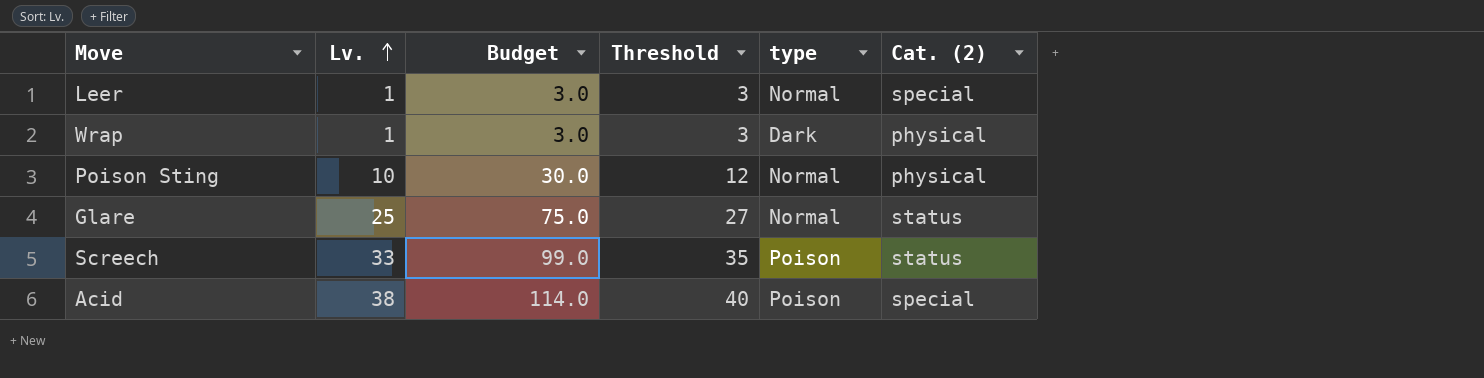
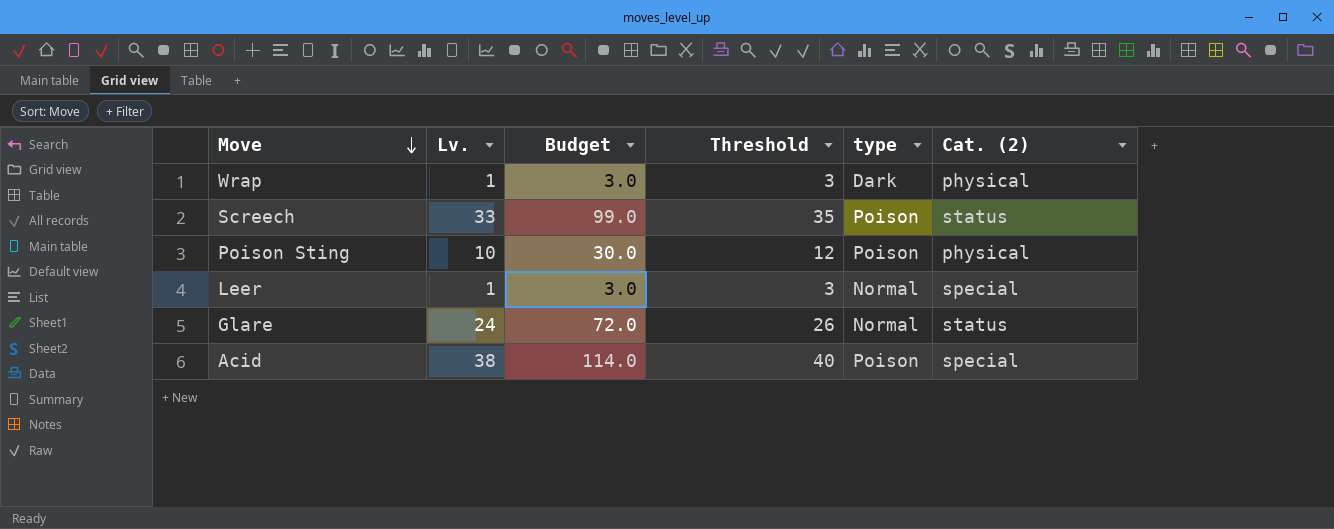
row order: Lv. ascending -> Move descending
Poison Sting | type: Normal -> Poison
Glare | Lv.: 25 -> 24
Glare | Budget: 75.0 -> 72.0
Glare | Threshold: 27 -> 26

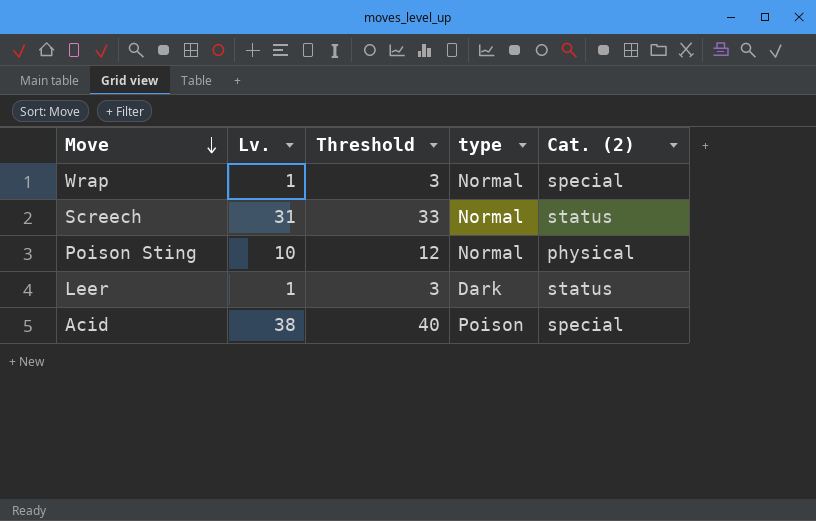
column Budget | formula: [Lv.] * 3 -> none
row Glare: 24 | 72.0 | 26 | Normal | status -> none
Wrap | type: Dark -> Normal
Wrap | Cat. (2): physical -> special
Screech | Lv.: 33 -> 31
Screech | Threshold: 35 -> 33
Screech | type: Poison -> Normal
Poison Sting | type: Poison -> Normal
Leer | type: Normal -> Dark
Leer | Cat. (2): special -> status

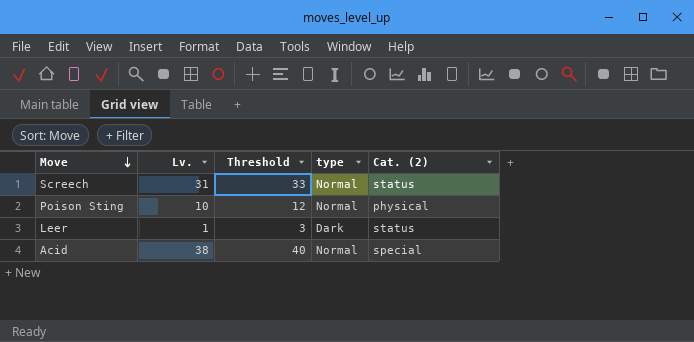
row Wrap: 1 | 3 | Normal | special -> none
Acid | type: Poison -> Normal

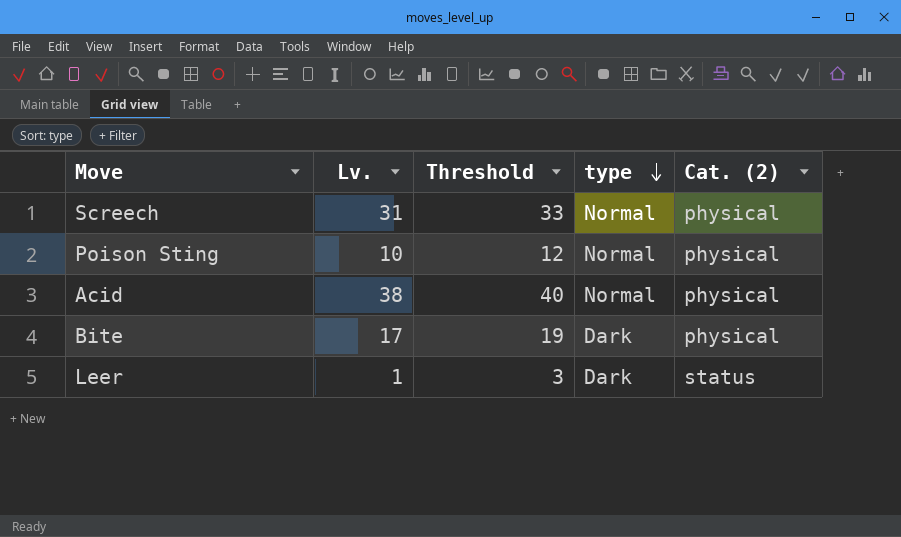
row order: Move descending -> type descending
Screech | Cat. (2): status -> physical
Acid | Cat. (2): special -> physical
row Bite: none -> 17 | 19 | Dark | physical

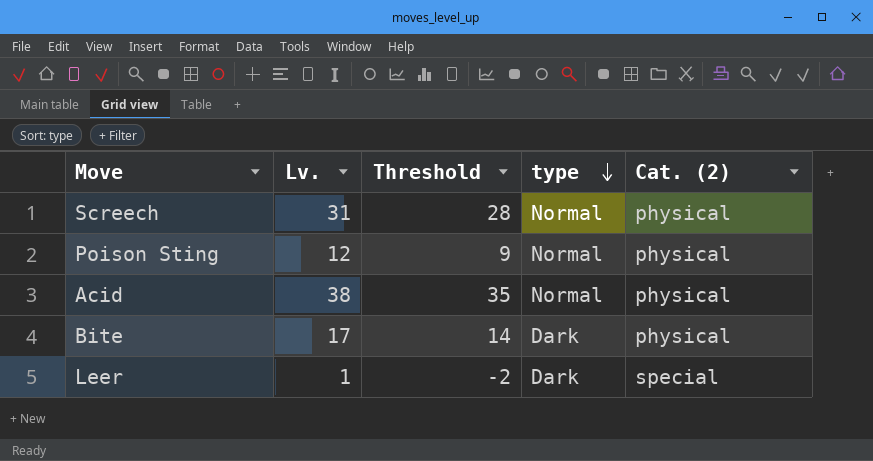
column Threshold | formula: [Lv.] + 2 -> [Lv.] - 3
Poison Sting | Lv.: 10 -> 12
Leer | Cat. (2): status -> special

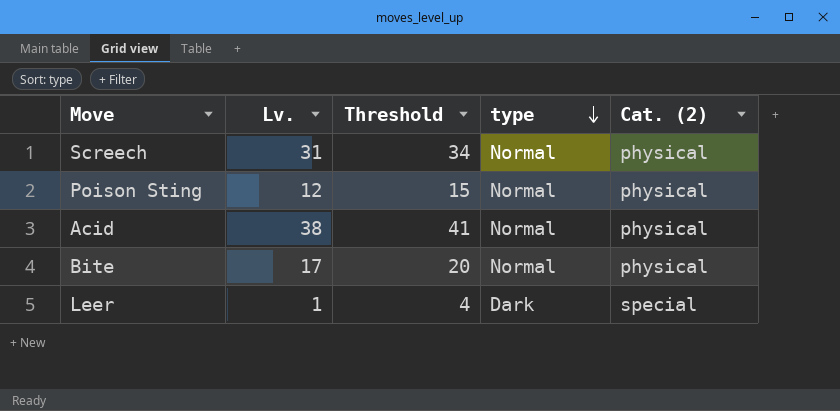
column Threshold | formula: [Lv.] - 3 -> [Lv.] + 3
Bite | type: Dark -> Normal

